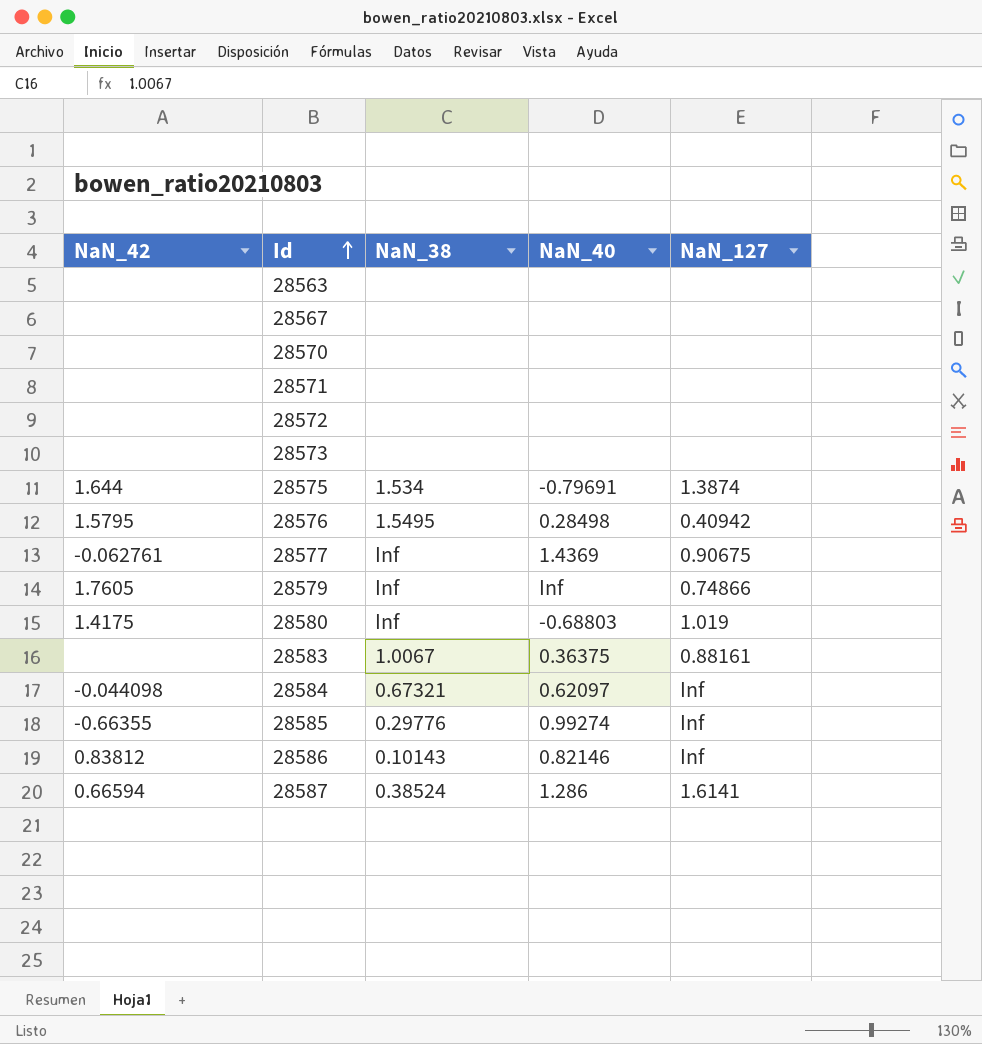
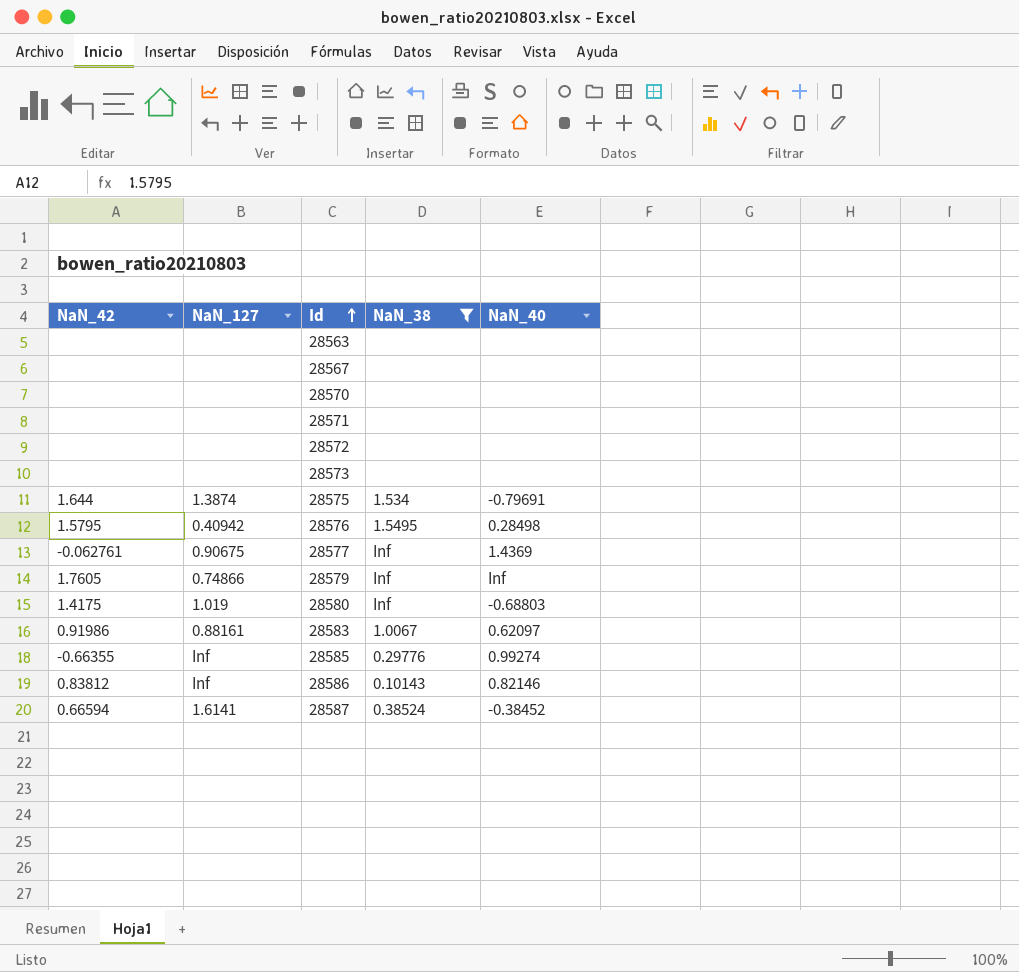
filter: none -> NaN_38 != 0.67321
column NaN_127 | position: 5 -> 2
28583 | NaN_42: none -> 0.91986
28583 | NaN_40: 0.36375 -> 0.62097
28587 | NaN_40: 1.286 -> -0.38452

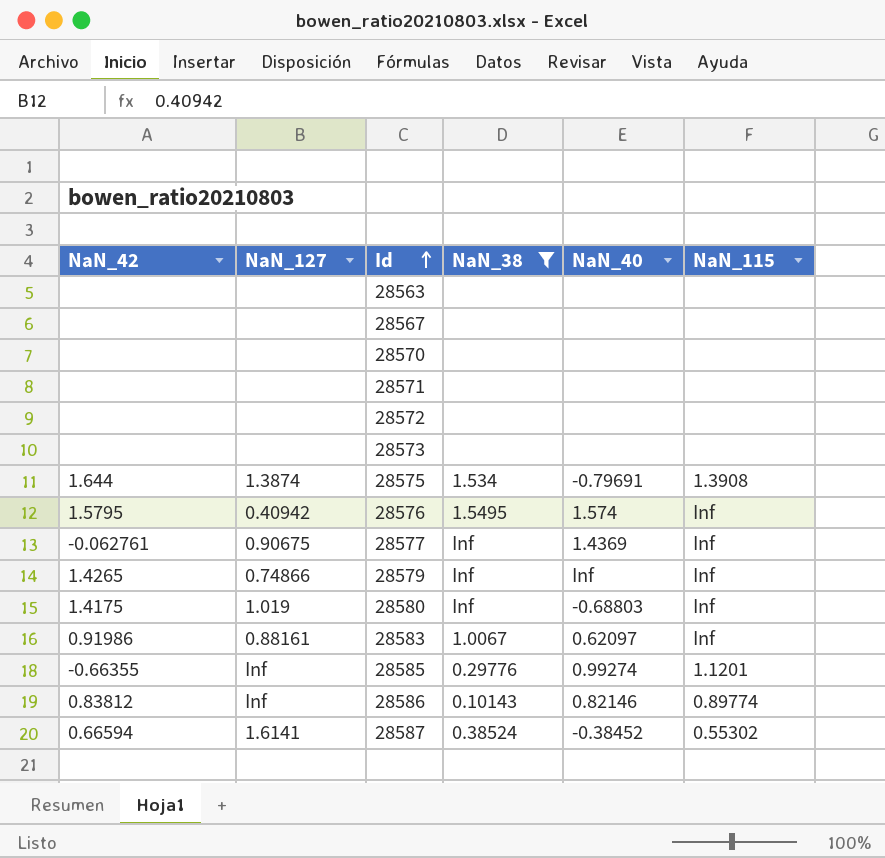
column NaN_115 | position: none -> 6
28576 | NaN_40: 0.28498 -> 1.574
28579 | NaN_42: 1.7605 -> 1.4265

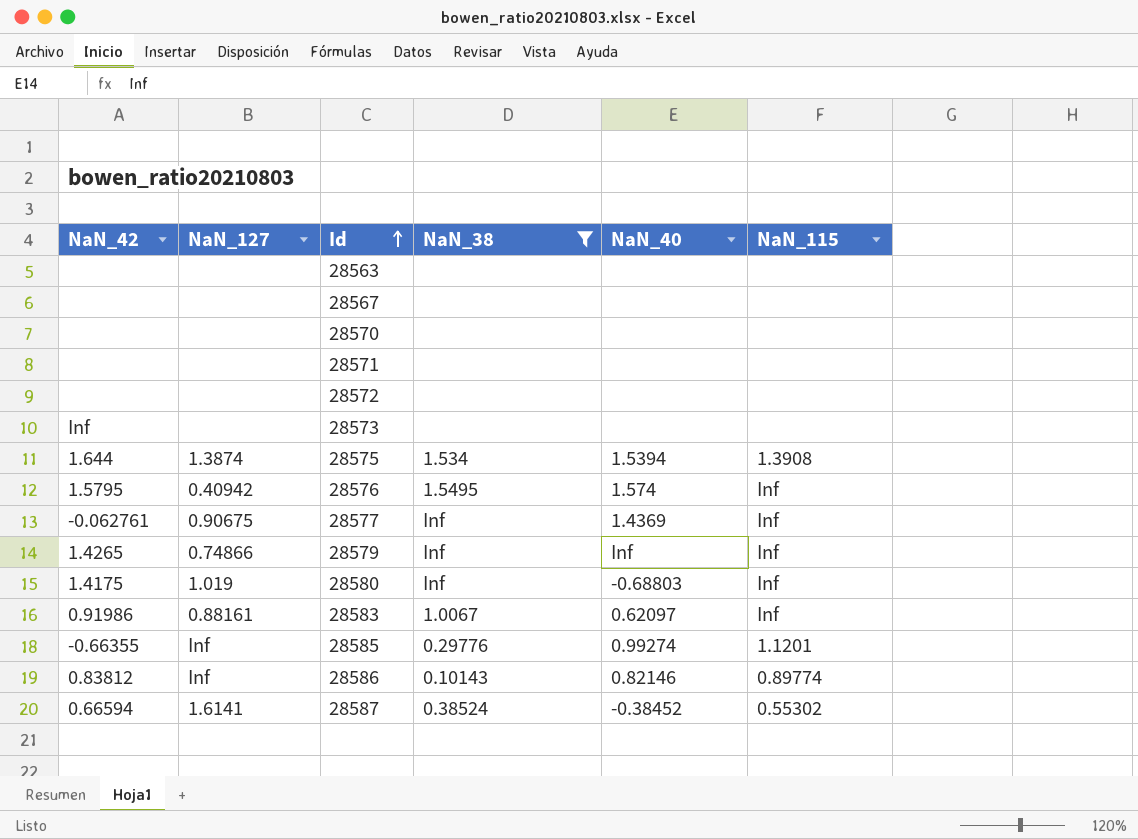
28573 | NaN_42: none -> Inf
28575 | NaN_40: -0.79691 -> 1.5394

